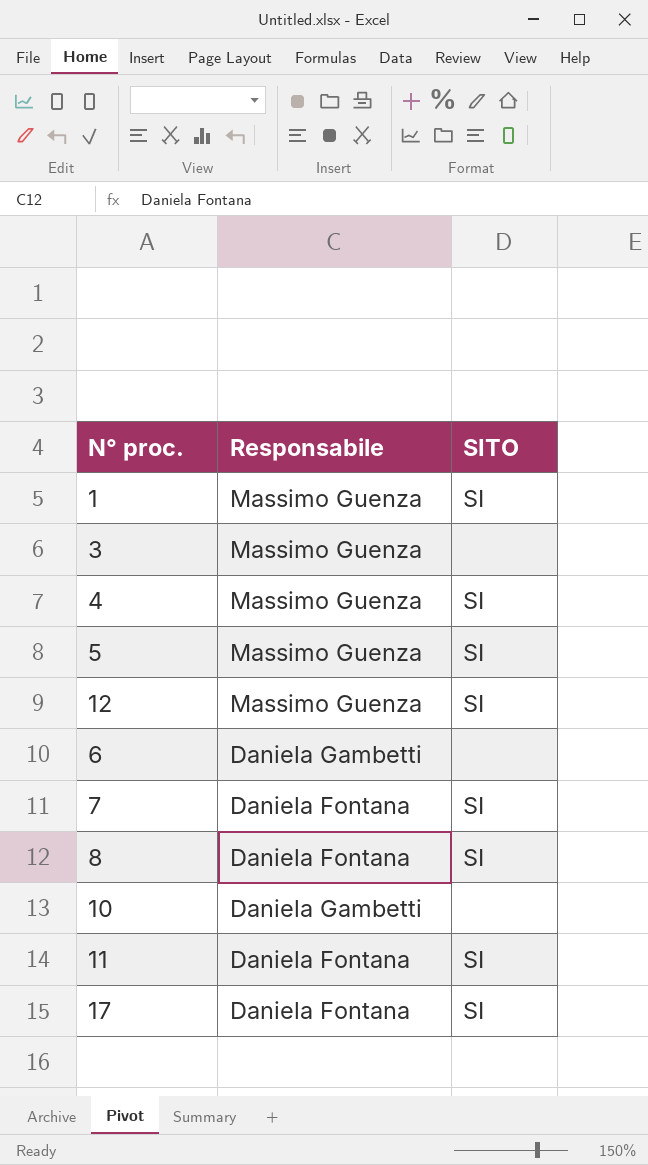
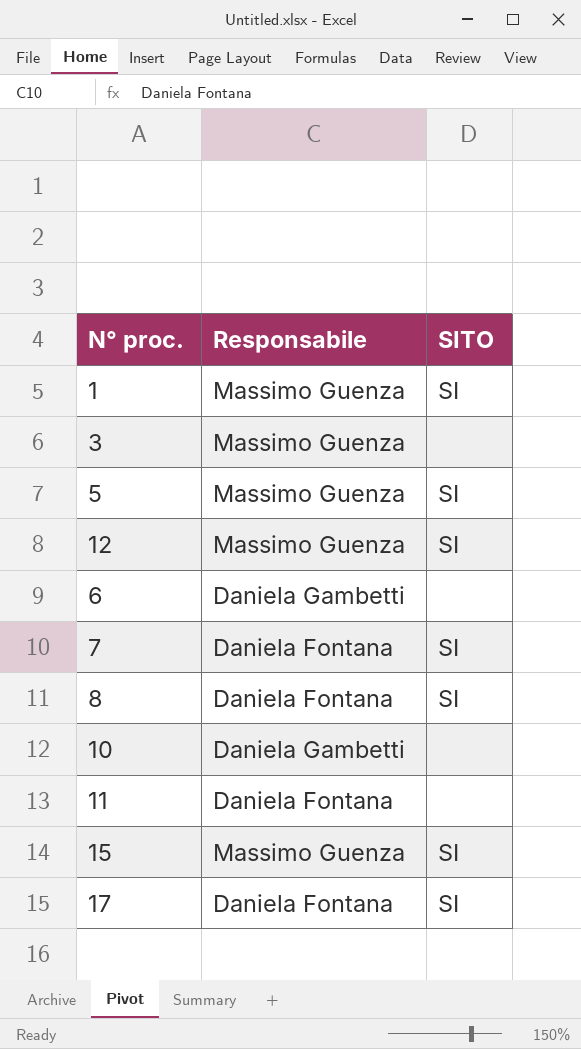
row 4: Massimo Guenza | SI -> none
11 | SITO: SI -> none
row 15: none -> Massimo Guenza | SI

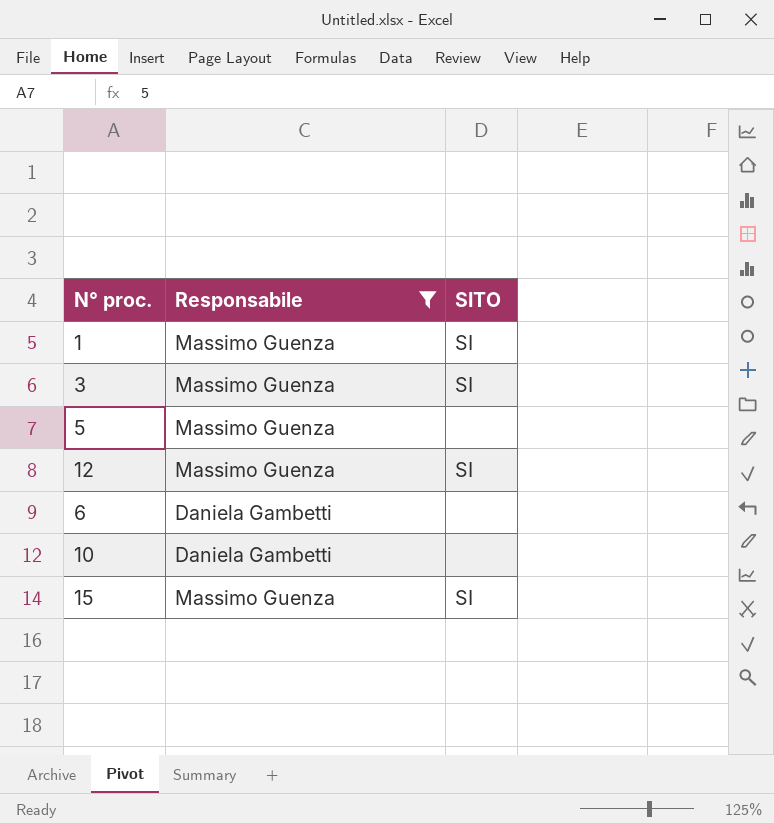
filter: none -> Responsabile != Daniela Fontana
3 | SITO: none -> SI
5 | SITO: SI -> none

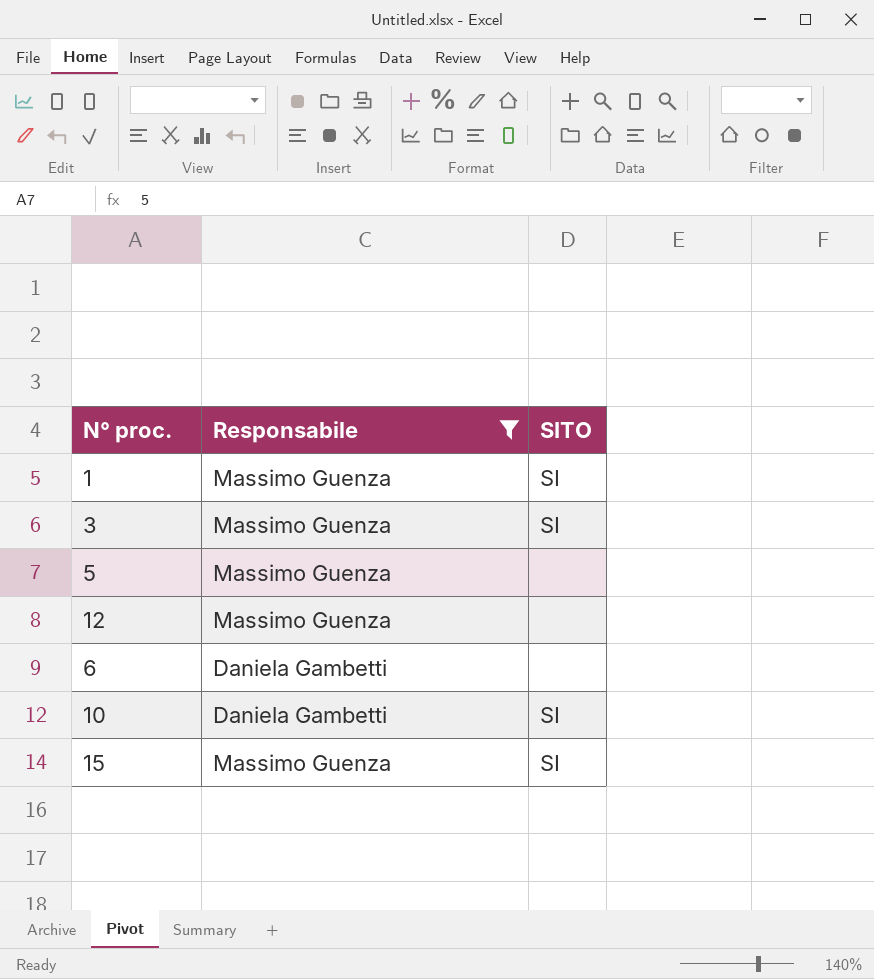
12 | SITO: SI -> none
10 | SITO: none -> SI

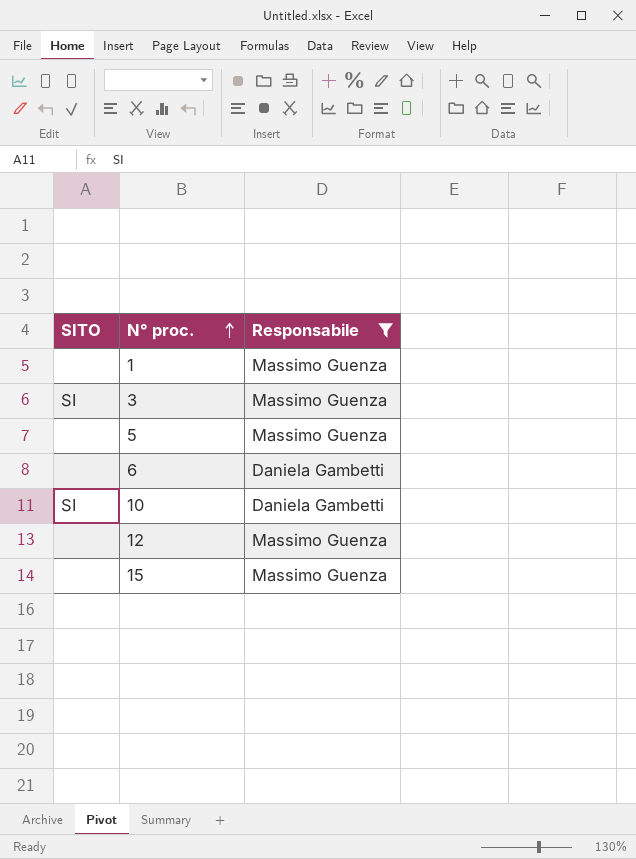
row order: none -> N° proc. ascending
column SITO | position: 3 -> 1
1 | SITO: SI -> none
15 | SITO: SI -> none

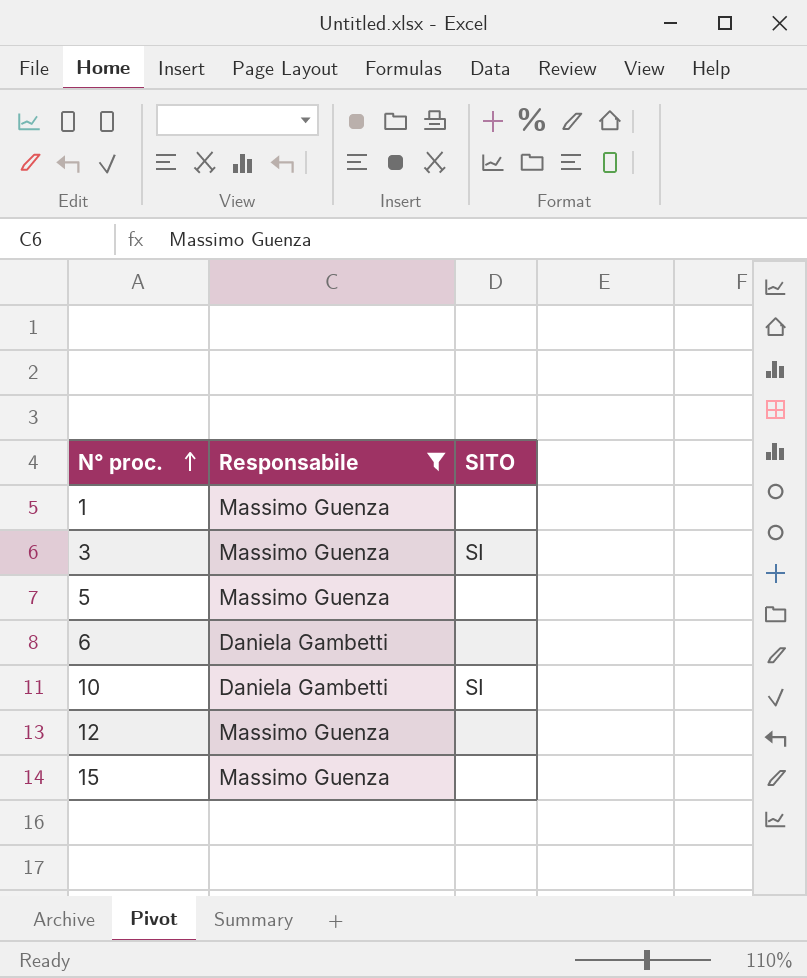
column SITO | position: 1 -> 3

